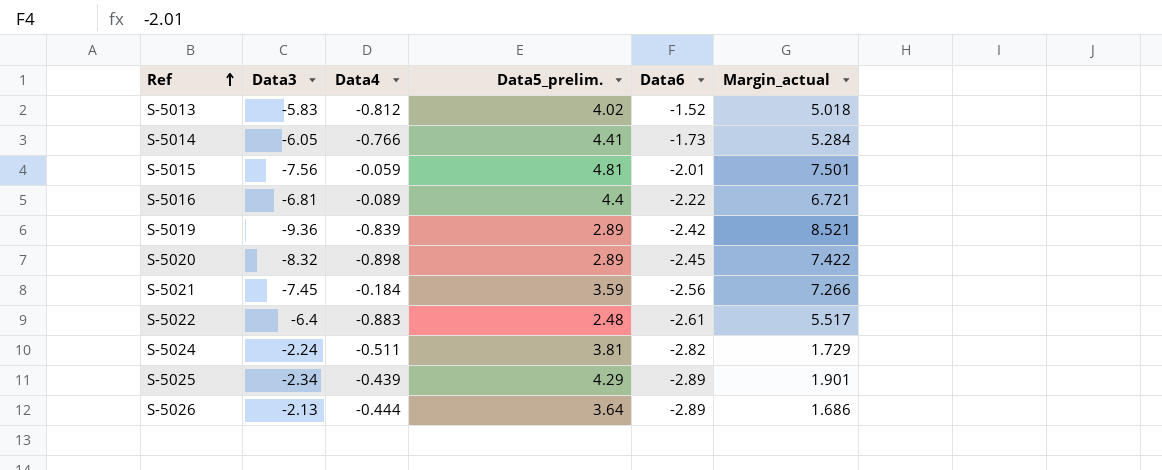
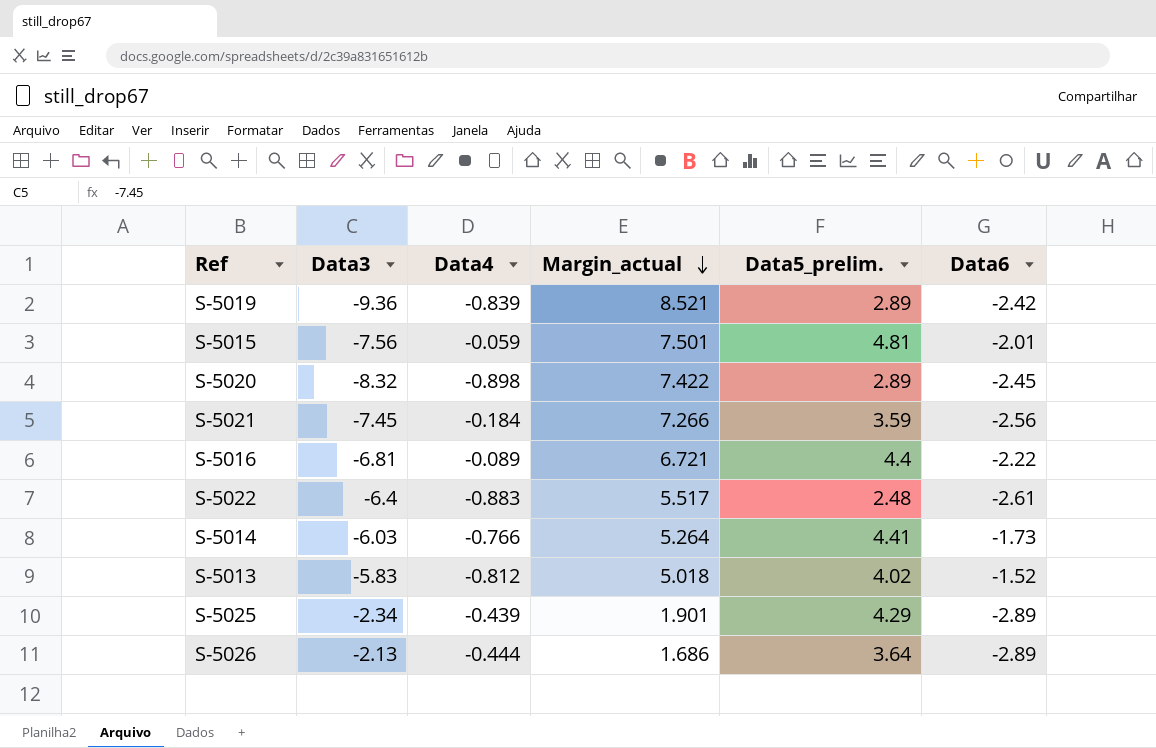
row order: Ref ascending -> Margin_actual descending
column Margin_actual | position: 6 -> 4
row S-5024: -2.24 | -0.511 | 3.81 | -2.82 | 1.729 -> none
S-5014 | Data3: -6.05 -> -6.03
S-5014 | Margin_actual: 5.284 -> 5.264

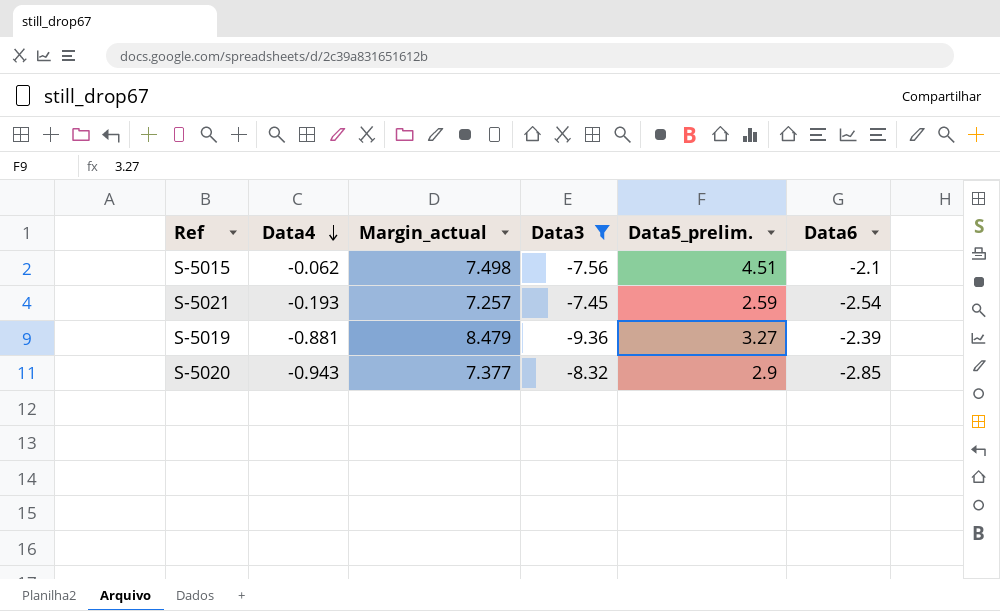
filter: none -> Data3 <= -7.45
row order: Margin_actual descending -> Data4 descending
column Data3 | position: 2 -> 4
S-5015 | Data4: -0.059 -> -0.062
S-5015 | Margin_actual: 7.501 -> 7.498
S-5015 | Data5_prelim.: 4.81 -> 4.51
S-5015 | Data6: -2.01 -> -2.1
S-5021 | Data4: -0.184 -> -0.193
S-5021 | Margin_actual: 7.266 -> 7.257
S-5021 | Data5_prelim.: 3.59 -> 2.59
S-5021 | Data6: -2.56 -> -2.54
S-5019 | Data4: -0.839 -> -0.881
S-5019 | Margin_actual: 8.521 -> 8.479
S-5019 | Data5_prelim.: 2.89 -> 3.27
S-5019 | Data6: -2.42 -> -2.39
S-5020 | Data4: -0.898 -> -0.943
S-5020 | Margin_actual: 7.422 -> 7.377
S-5020 | Data5_prelim.: 2.89 -> 2.9
S-5020 | Data6: -2.45 -> -2.85

